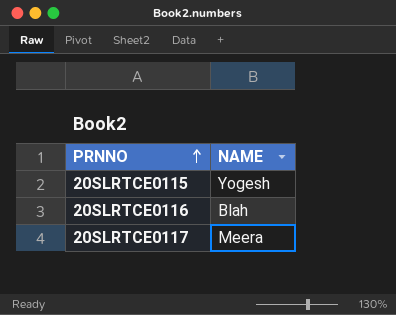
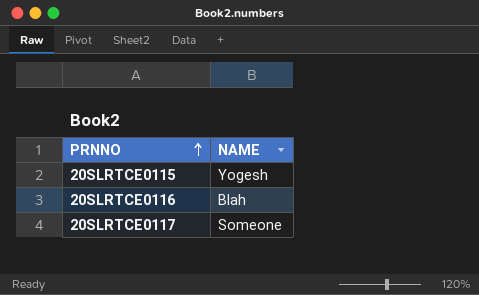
20SLRTCE0117 | NAME: Meera -> Someone

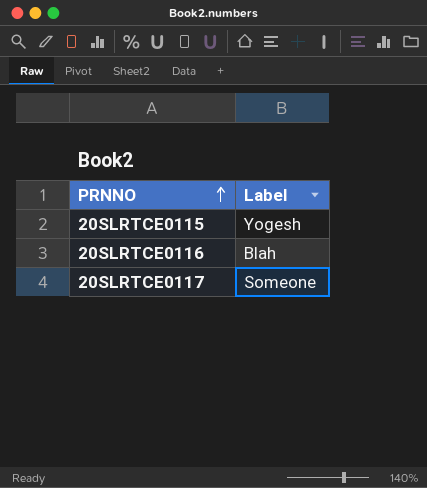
column name: NAME -> Label

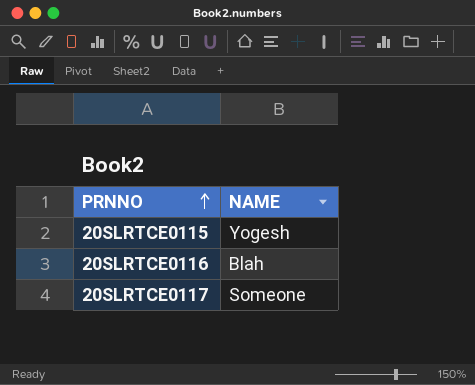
column name: Label -> NAME

